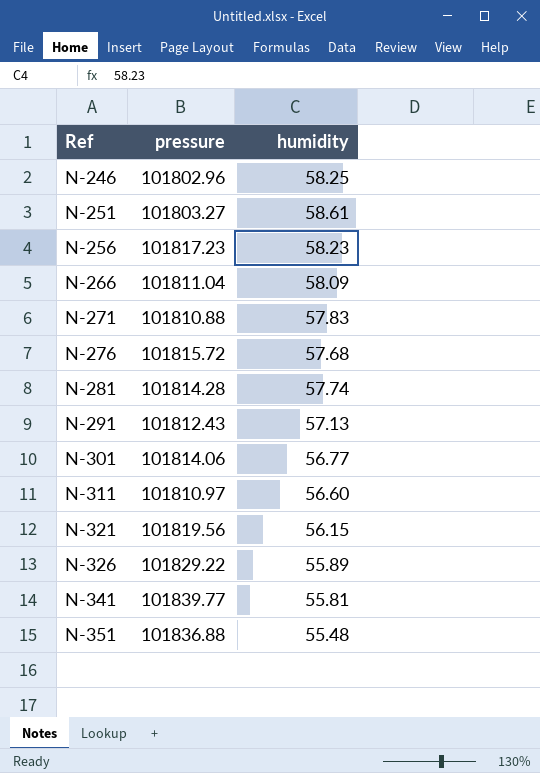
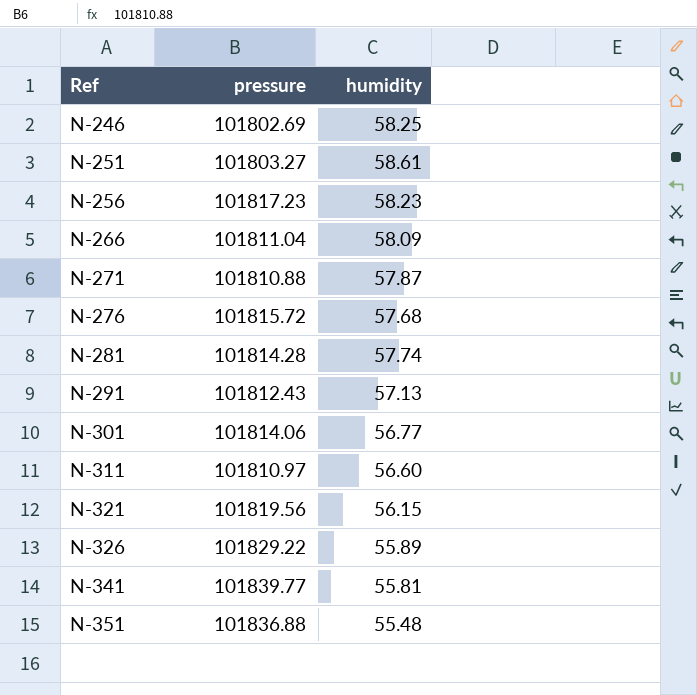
N-246 | pressure: 101802.96 -> 101802.69
N-271 | humidity: 57.83 -> 57.87

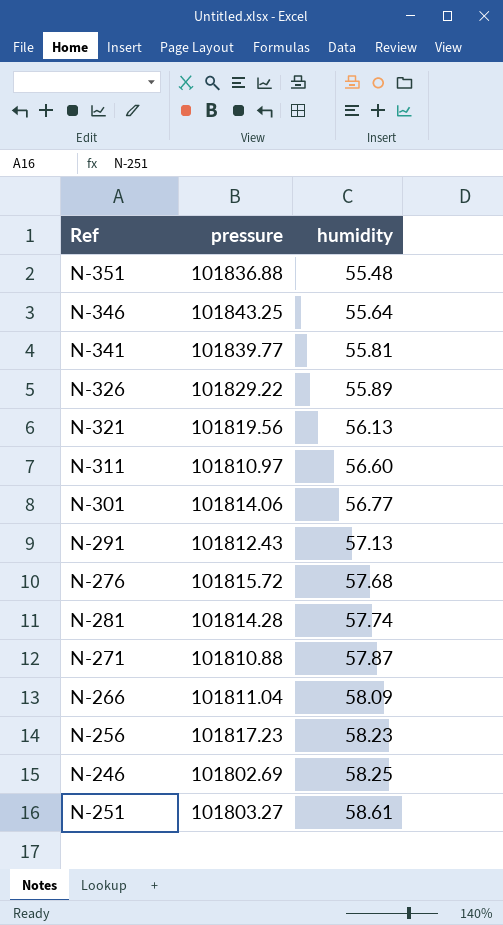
row order: Ref ascending -> humidity ascending
row N-346: none -> 101843.25 | 55.64
N-321 | humidity: 56.15 -> 56.13

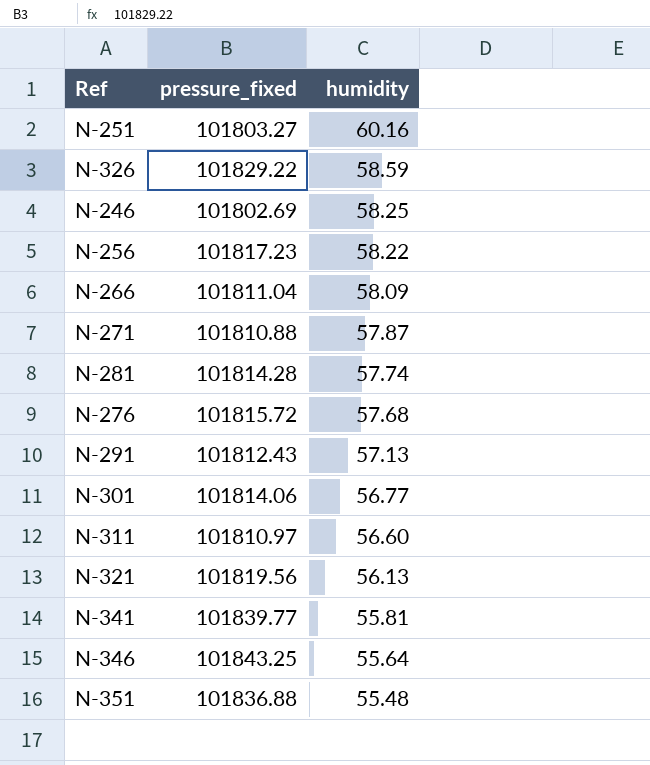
row order: humidity ascending -> humidity descending
column name: pressure -> pressure_fixed
N-251 | humidity: 58.61 -> 60.16
N-326 | humidity: 55.89 -> 58.59
N-256 | humidity: 58.23 -> 58.22

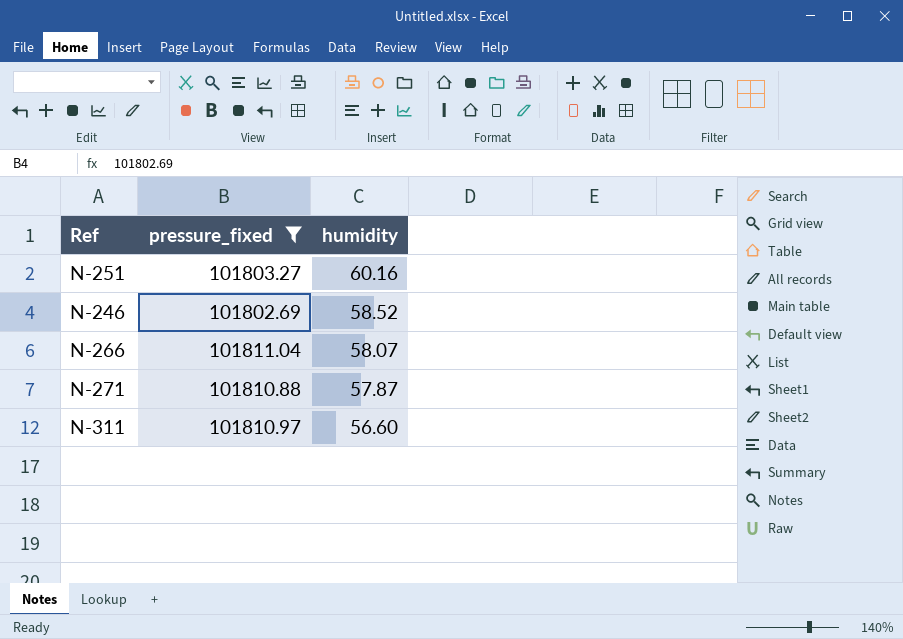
filter: none -> pressure_fixed <= 101811.04
N-246 | humidity: 58.25 -> 58.52
N-266 | humidity: 58.09 -> 58.07

